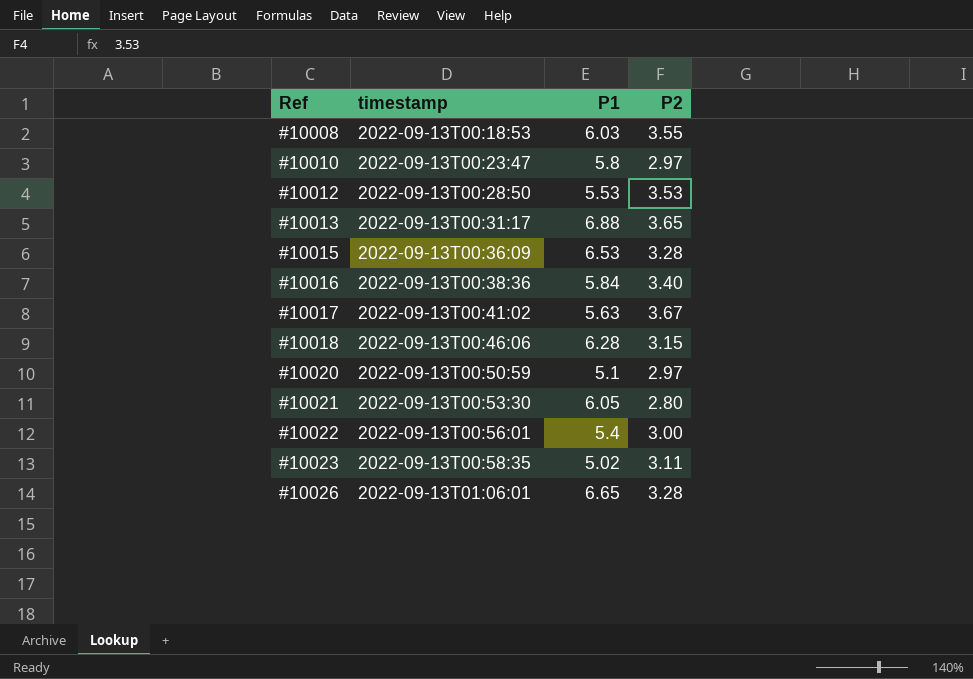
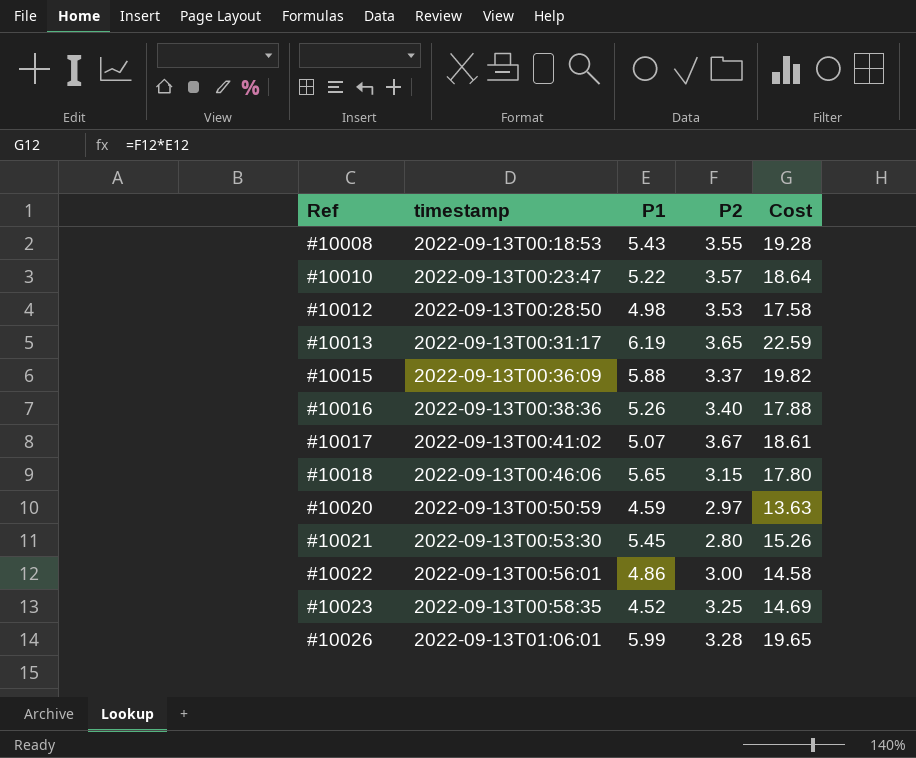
column Cost | formula: none -> [P1] * [P2]
#10008 | P1: 6.03 -> 5.43
#10010 | P1: 5.8 -> 5.22
#10010 | P2: 2.97 -> 3.57
#10012 | P1: 5.53 -> 4.98
#10013 | P1: 6.88 -> 6.19
#10015 | P1: 6.53 -> 5.88
#10015 | P2: 3.28 -> 3.37
#10016 | P1: 5.84 -> 5.26
#10017 | P1: 5.63 -> 5.07
#10018 | P1: 6.28 -> 5.65
#10020 | P1: 5.1 -> 4.59
#10021 | P1: 6.05 -> 5.45
#10022 | P1: 5.4 -> 4.86
#10023 | P1: 5.02 -> 4.52
#10023 | P2: 3.11 -> 3.25
#10026 | P1: 6.65 -> 5.99

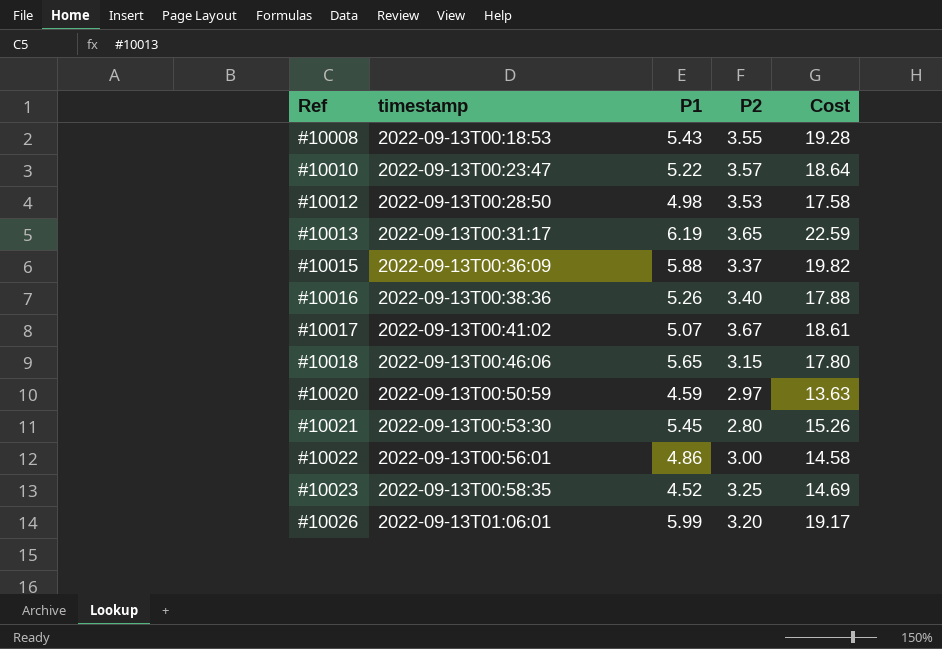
#10026 | P2: 3.28 -> 3.20
#10026 | Cost: 19.65 -> 19.17

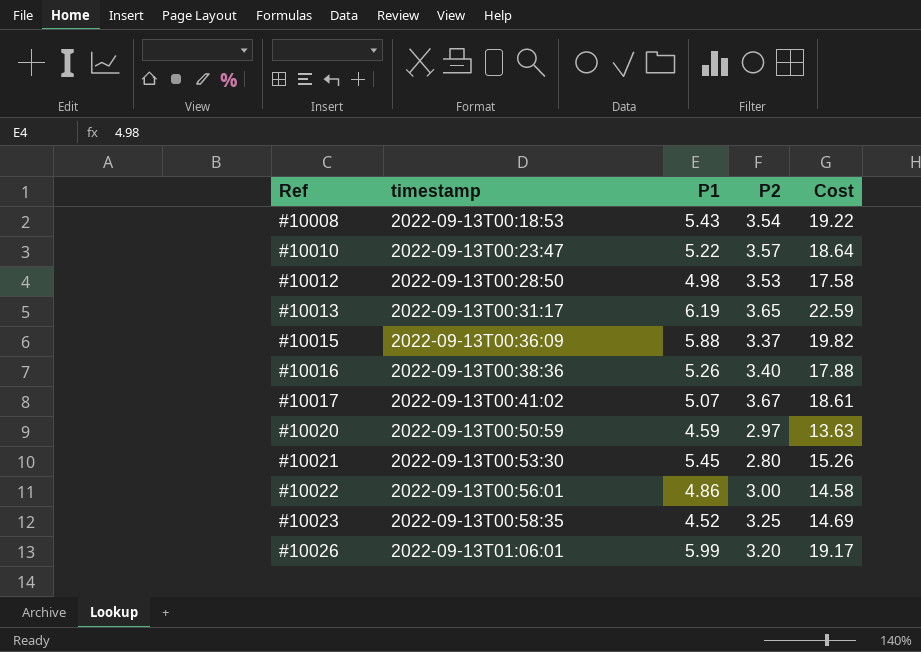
row #10018: 2022-09-13T00:46:06 | 5.65 | 3.15 | 17.80 -> none
#10008 | P2: 3.55 -> 3.54
#10008 | Cost: 19.28 -> 19.22

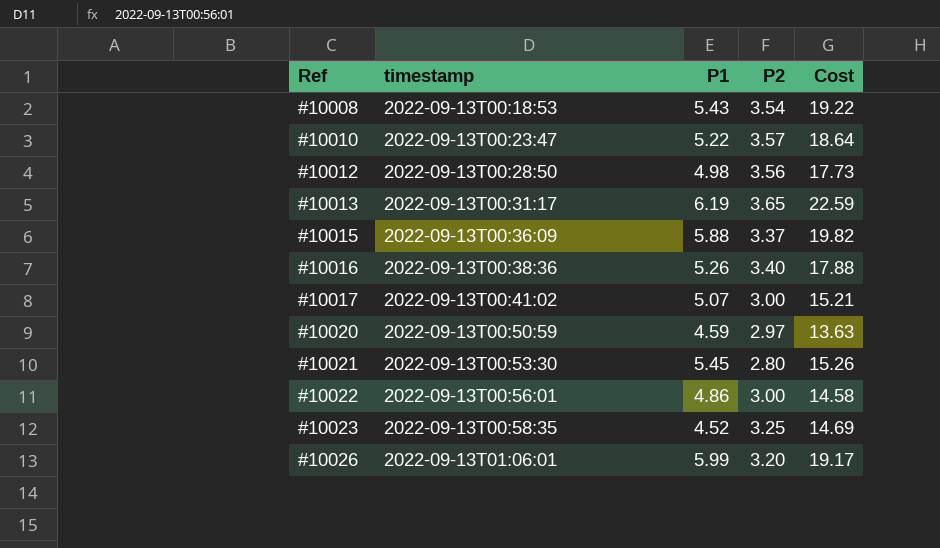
#10012 | P2: 3.53 -> 3.56
#10012 | Cost: 17.58 -> 17.73
#10017 | P2: 3.67 -> 3.00
#10017 | Cost: 18.61 -> 15.21

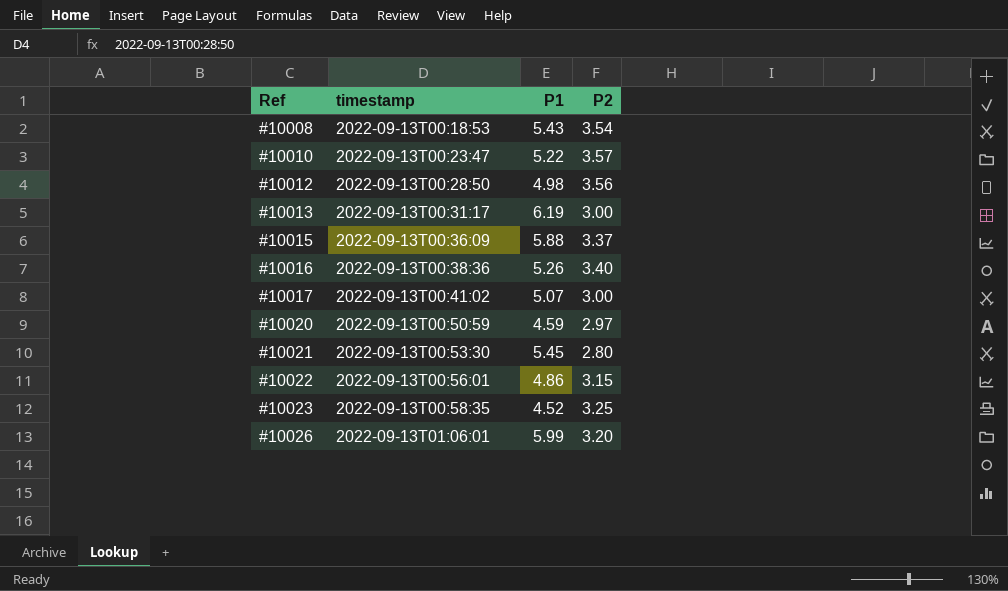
column Cost | formula: [P1] * [P2] -> none
#10013 | P2: 3.65 -> 3.00
#10022 | P2: 3.00 -> 3.15

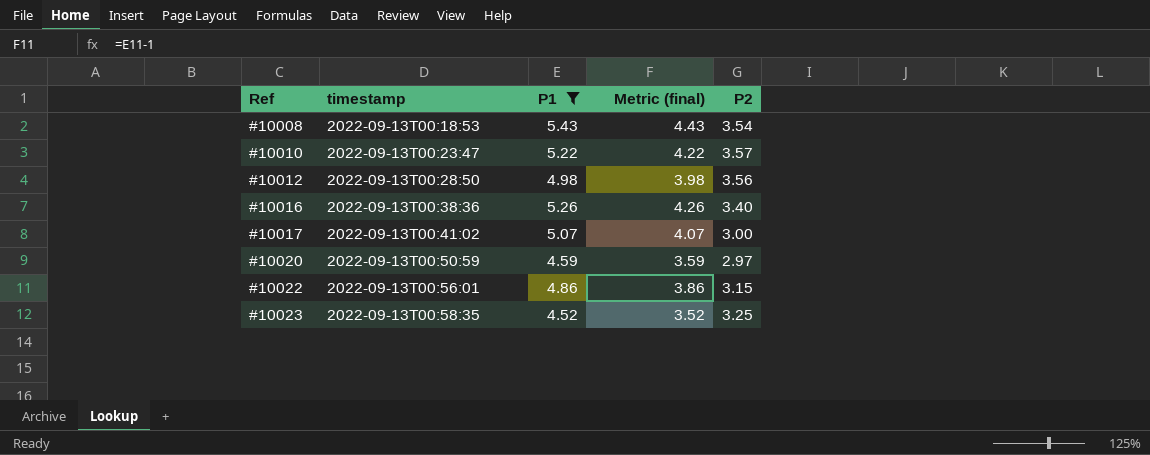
filter: none -> P1 <= 5.43
column Metric (final) | formula: none -> [P1] - 1

